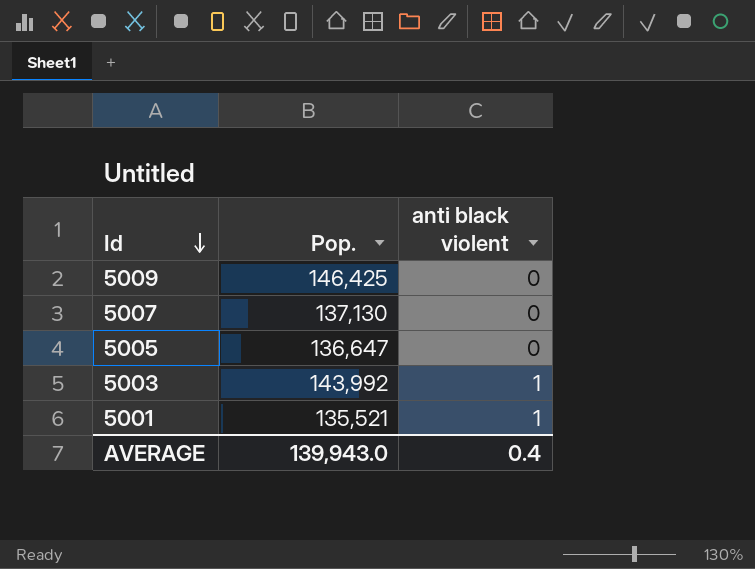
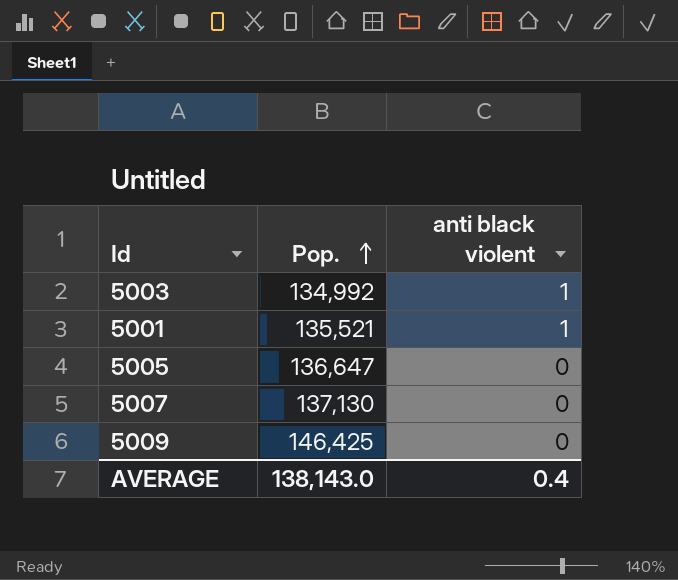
row order: Id descending -> Pop. ascending
5003 | Pop.: 143,992 -> 134,992
AVERAGE | Pop.: 139,943.0 -> 138,143.0

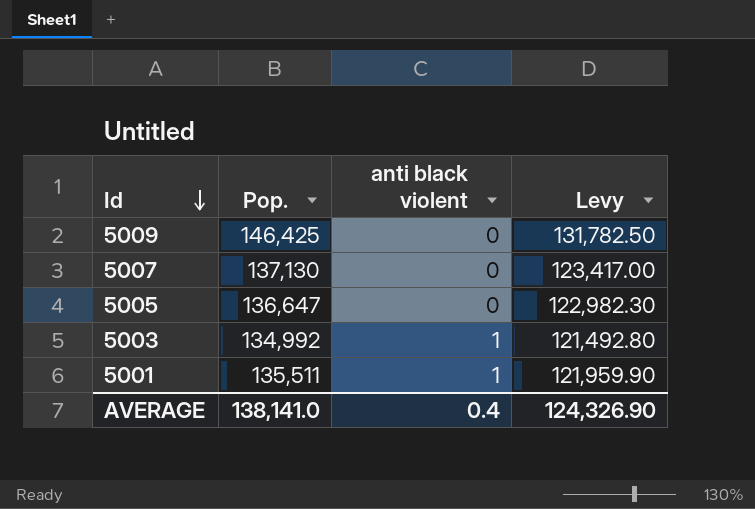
row order: Pop. ascending -> Id descending
column Levy | formula: none -> [Pop.] * 0.9
5001 | Pop.: 135,521 -> 135,511
AVERAGE | Pop.: 138,143.0 -> 138,141.0

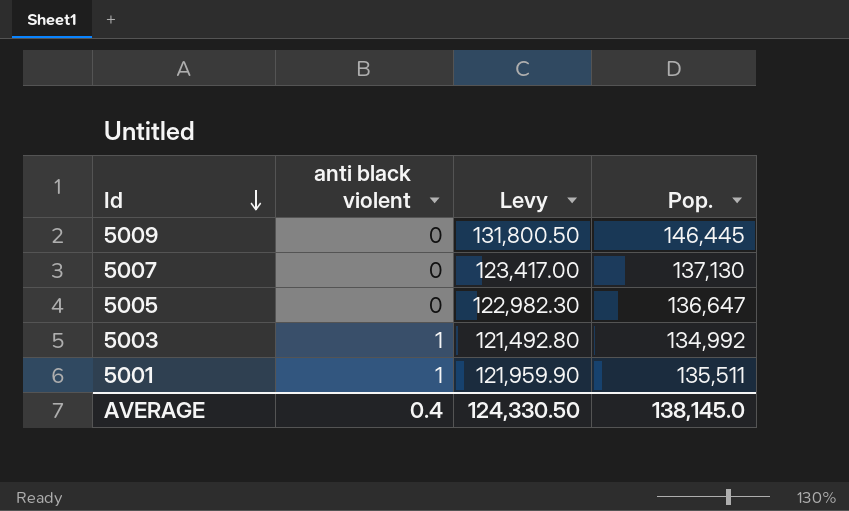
column Pop. | position: 2 -> 4
5009 | Levy: 131,782.50 -> 131,800.50
5009 | Pop.: 146,425 -> 146,445
AVERAGE | Levy: 124,326.90 -> 124,330.50
AVERAGE | Pop.: 138,141.0 -> 138,145.0

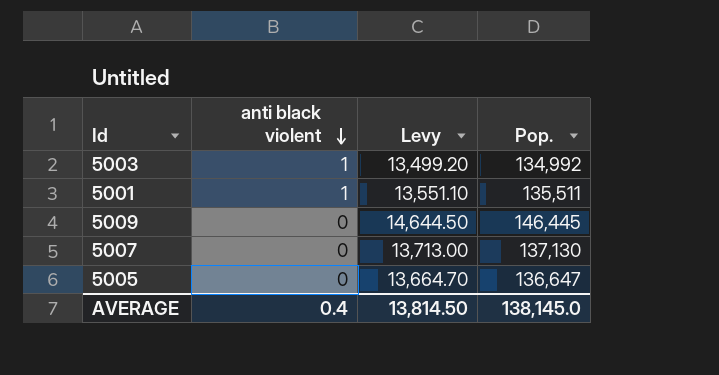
row order: Id descending -> anti black violent descending
column Levy | formula: [Pop.] * 0.9 -> [Pop.] * 0.1
AVERAGE | Levy: 124,330.50 -> 13,814.50

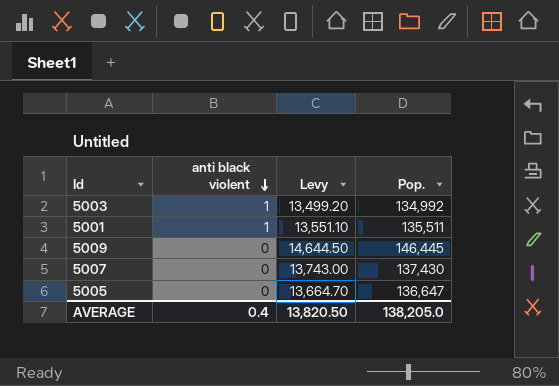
5007 | Levy: 13,713.00 -> 13,743.00
5007 | Pop.: 137,130 -> 137,430
AVERAGE | Levy: 13,814.50 -> 13,820.50
AVERAGE | Pop.: 138,145.0 -> 138,205.0

